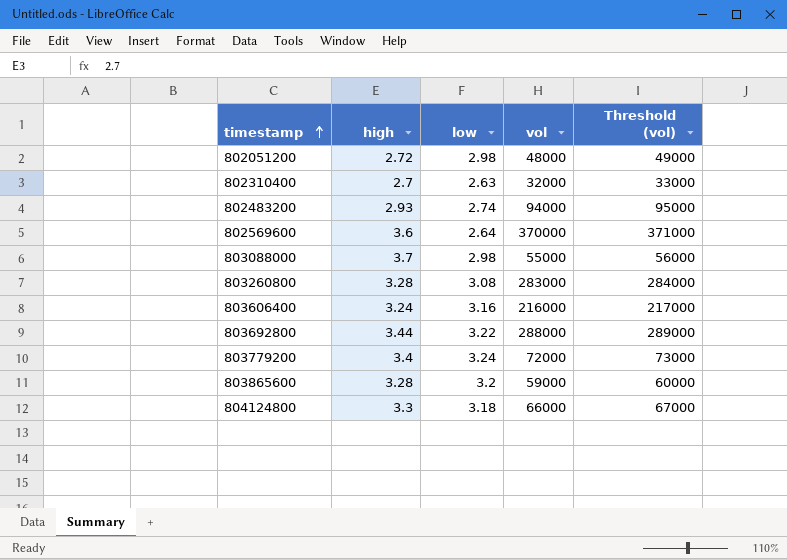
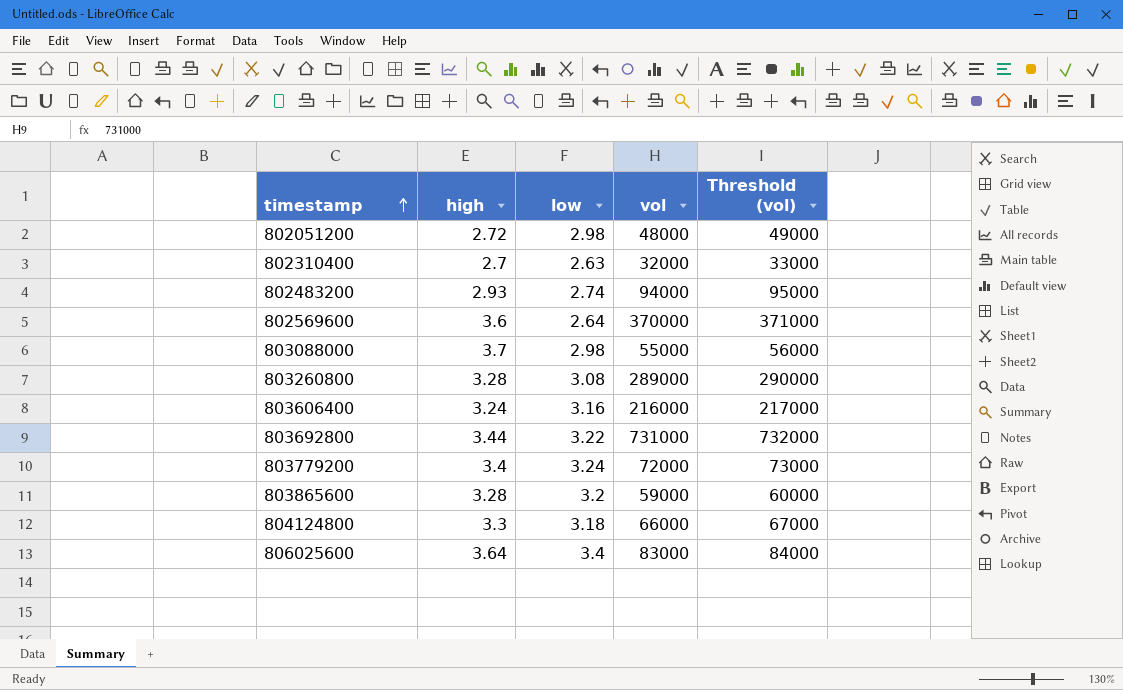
803260800 | vol: 283000 -> 289000
803260800 | Threshold (vol): 284000 -> 290000
803692800 | vol: 288000 -> 731000
803692800 | Threshold (vol): 289000 -> 732000
row 806025600: none -> 3.64 | 3.4 | 83000 | 84000

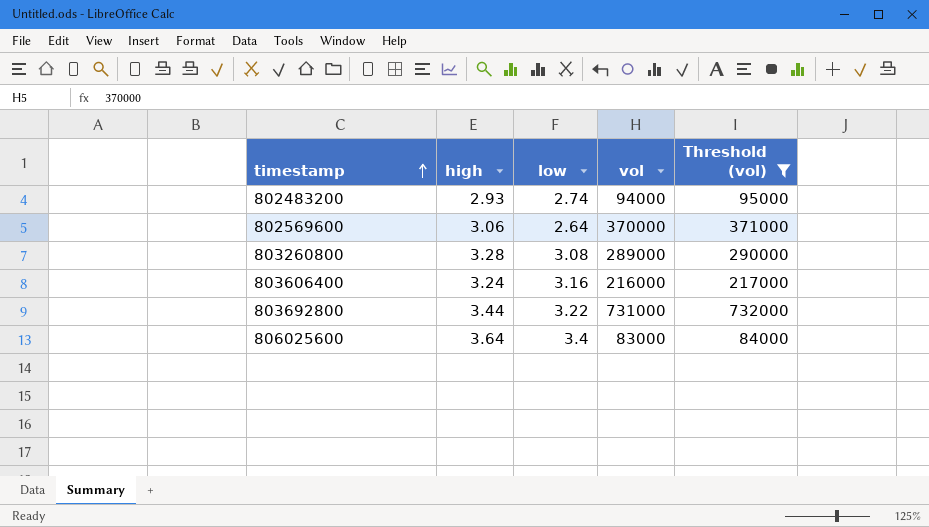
filter: none -> Threshold (vol) >= 84000
802569600 | high: 3.6 -> 3.06

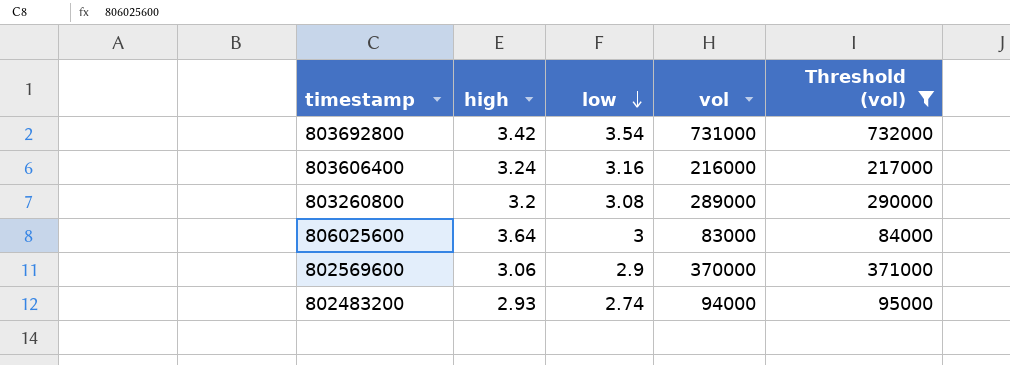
row order: timestamp ascending -> low descending
803692800 | high: 3.44 -> 3.42
803692800 | low: 3.22 -> 3.54
803260800 | high: 3.28 -> 3.2
806025600 | low: 3.4 -> 3
802569600 | low: 2.64 -> 2.9

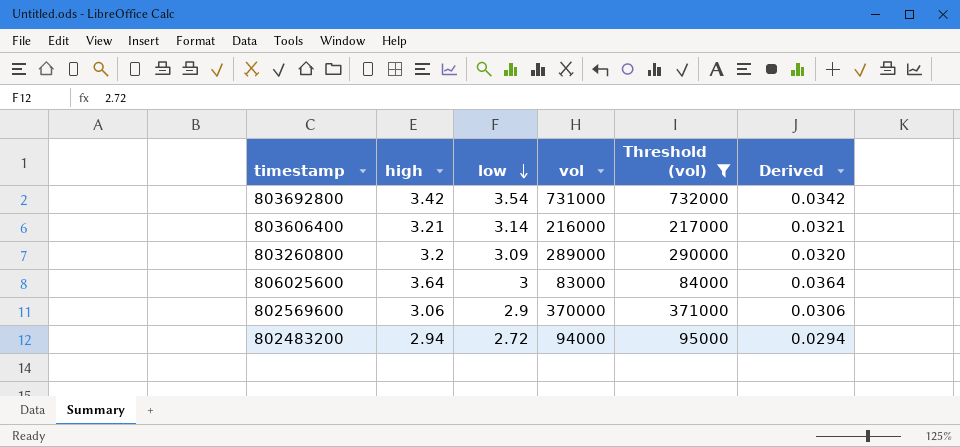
column Derived | formula: none -> [high] * 0.01
803606400 | high: 3.24 -> 3.21
803606400 | low: 3.16 -> 3.14
803260800 | low: 3.08 -> 3.09
802483200 | high: 2.93 -> 2.94
802483200 | low: 2.74 -> 2.72

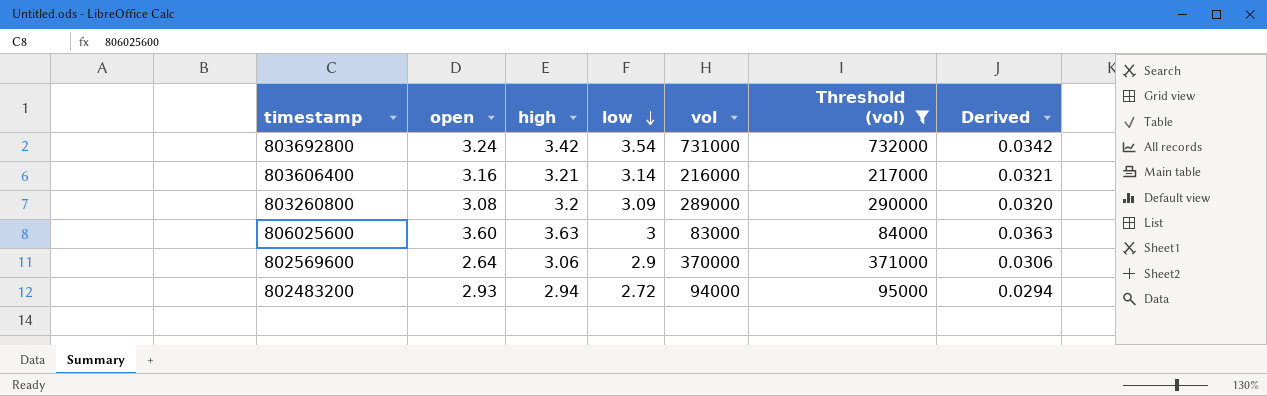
column open | position: none -> 2
806025600 | high: 3.64 -> 3.63
806025600 | Derived: 0.0364 -> 0.0363

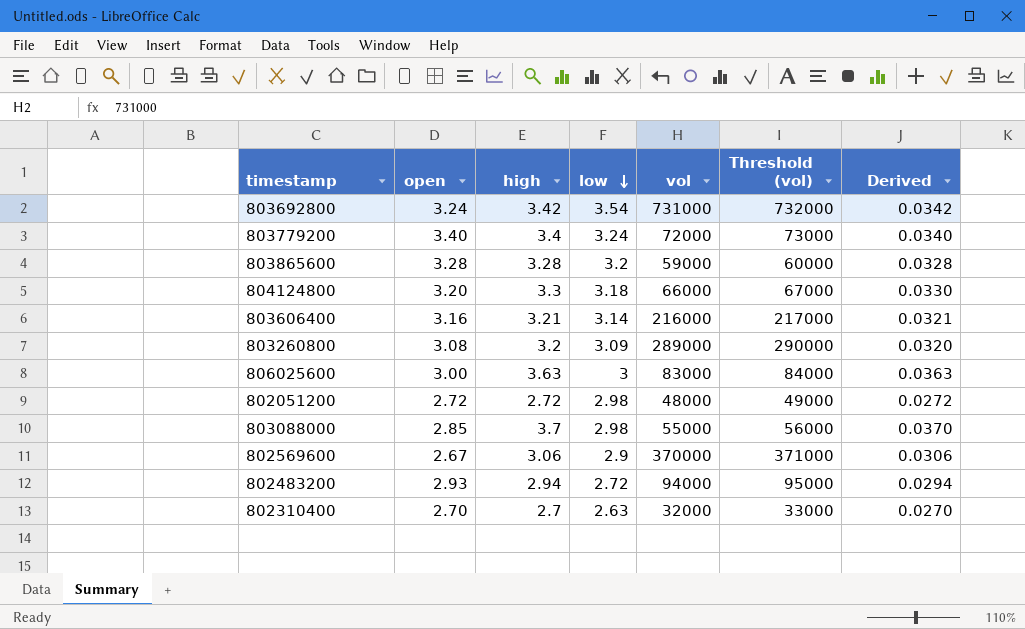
filter: Threshold (vol) >= 84000 -> none
806025600 | open: 3.60 -> 3.00
802569600 | open: 2.64 -> 2.67

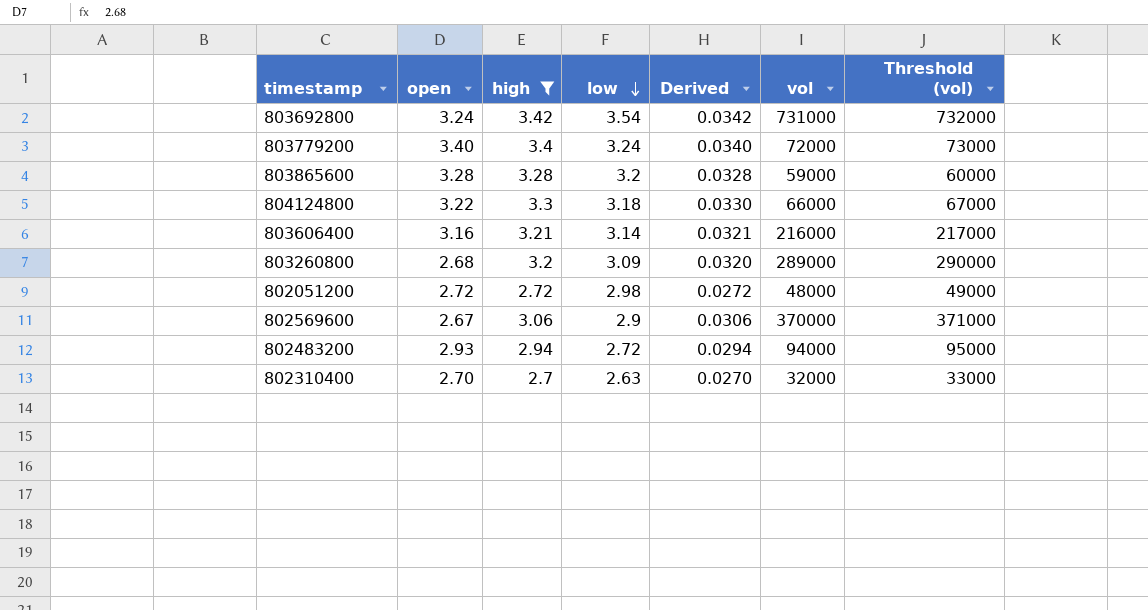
filter: none -> high <= 3.42
column Derived | position: 7 -> 5
804124800 | open: 3.20 -> 3.22
803260800 | open: 3.08 -> 2.68

